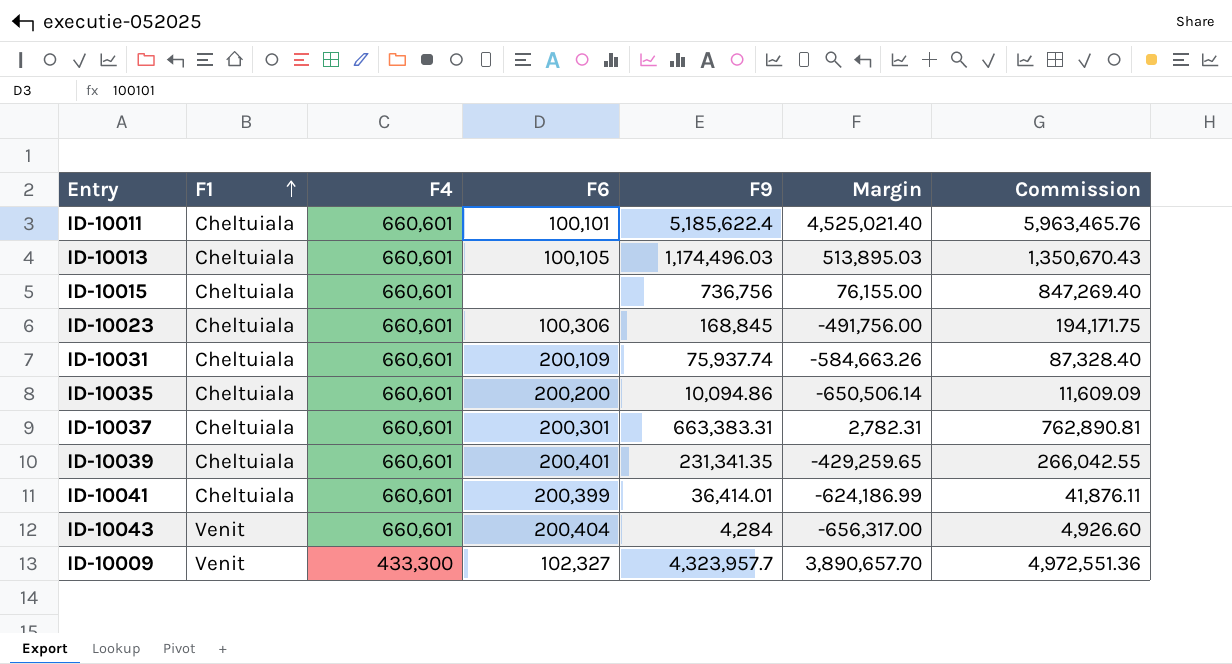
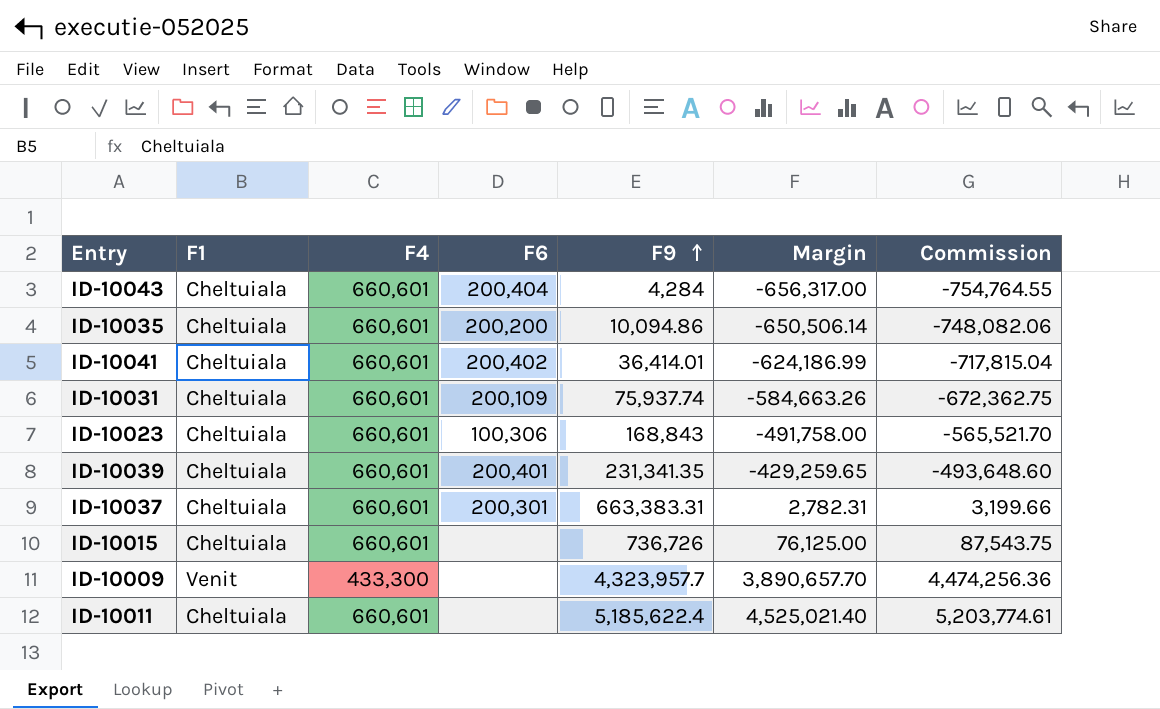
row order: F1 ascending -> F9 ascending
column Commission | formula: [F9] * 1.15 -> [Margin] * 1.15
row ID-10013: Cheltuiala | 660,601 | 100,105 | 1,174,496.03 | 513,895.03 | 1,350,670.43 -> none
ID-10043 | F1: Venit -> Cheltuiala
ID-10041 | F6: 200,399 -> 200,402
ID-10023 | F9: 168,845 -> 168,843
ID-10023 | Margin: -491,756.00 -> -491,758.00
ID-10015 | F9: 736,756 -> 736,726
ID-10015 | Margin: 76,155.00 -> 76,125.00
ID-10009 | F6: 102,327 -> none
ID-10011 | F6: 100,101 -> none

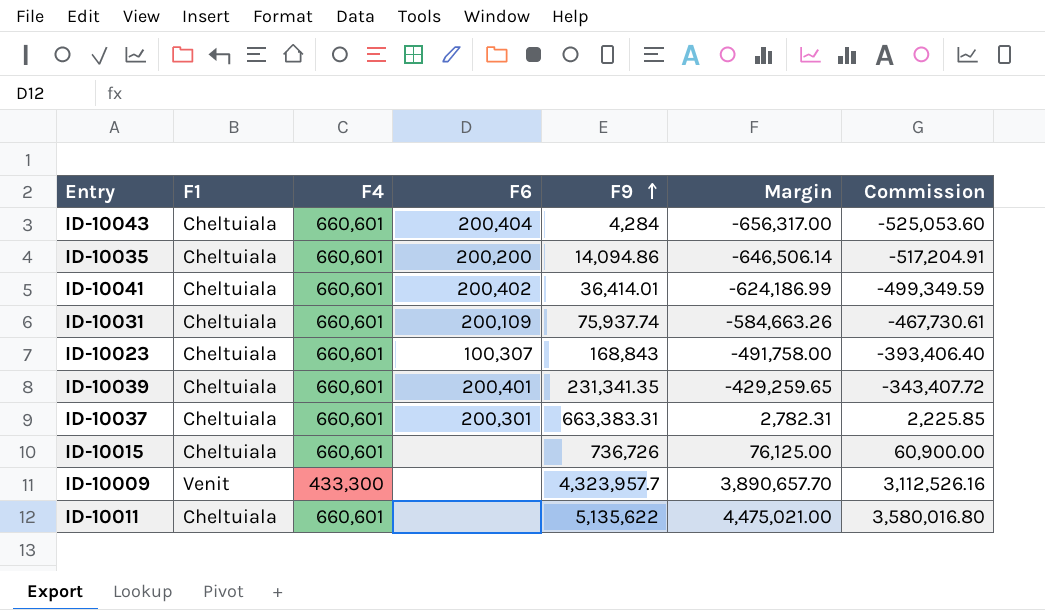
column Commission | formula: [Margin] * 1.15 -> [Margin] * 0.8
ID-10035 | F9: 10,094.86 -> 14,094.86
ID-10035 | Margin: -650,506.14 -> -646,506.14
ID-10023 | F6: 100,306 -> 100,307
ID-10011 | F9: 5,185,622.4 -> 5,135,622
ID-10011 | Margin: 4,525,021.40 -> 4,475,021.00

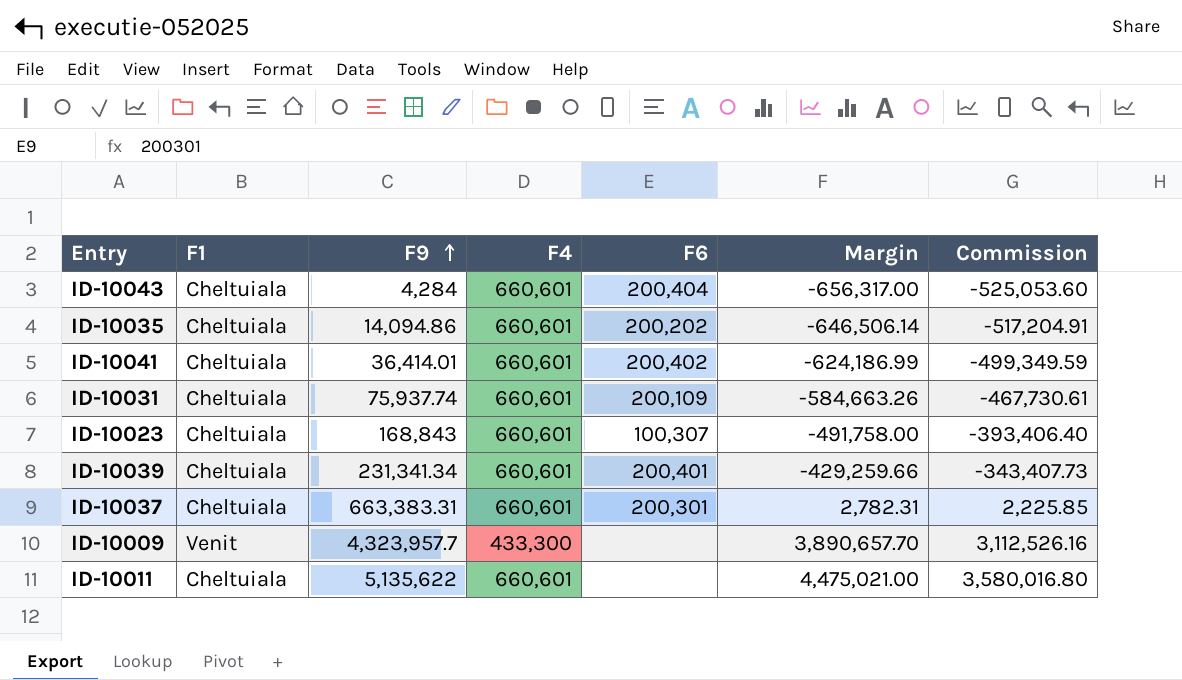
column F9 | position: 5 -> 3
row ID-10015: Cheltuiala | 660,601 | none | 736,726 | 76,125.00 | 60,900.00 -> none
ID-10035 | F6: 200,200 -> 200,202
ID-10039 | F9: 231,341.35 -> 231,341.34
ID-10039 | Margin: -429,259.65 -> -429,259.66
ID-10039 | Commission: -343,407.72 -> -343,407.73

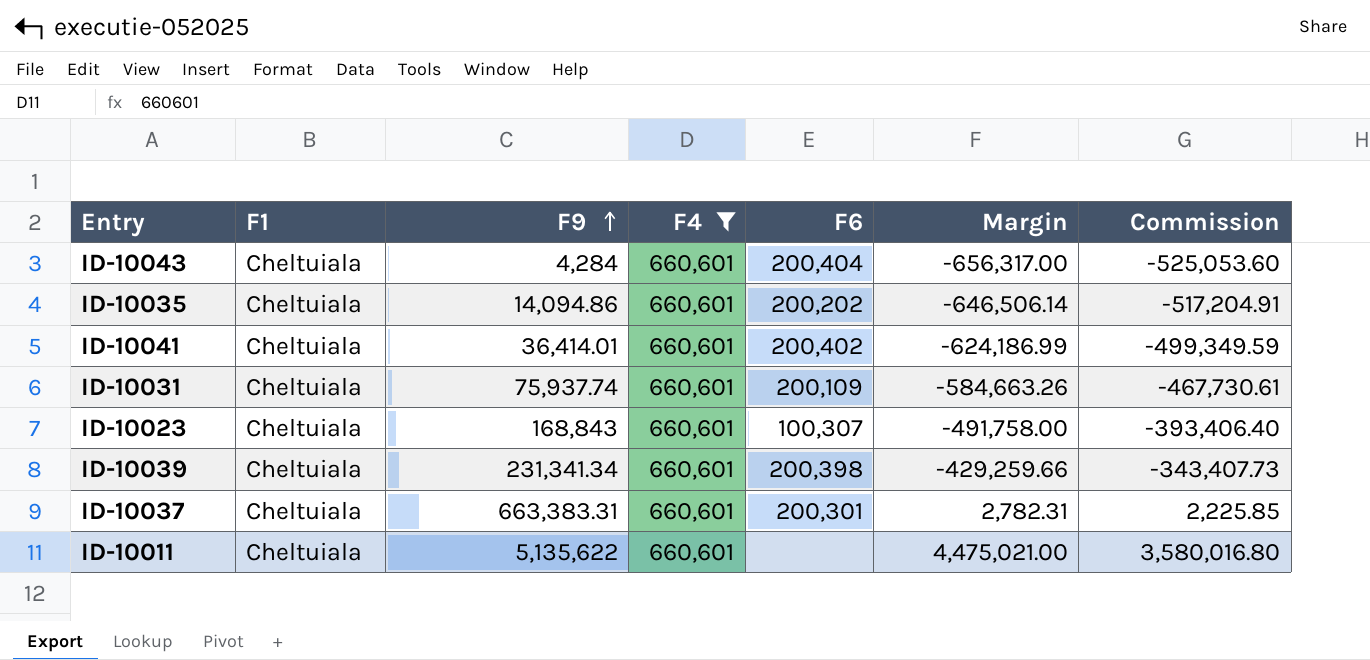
filter: none -> F4 = 660,601
ID-10039 | F6: 200,401 -> 200,398

